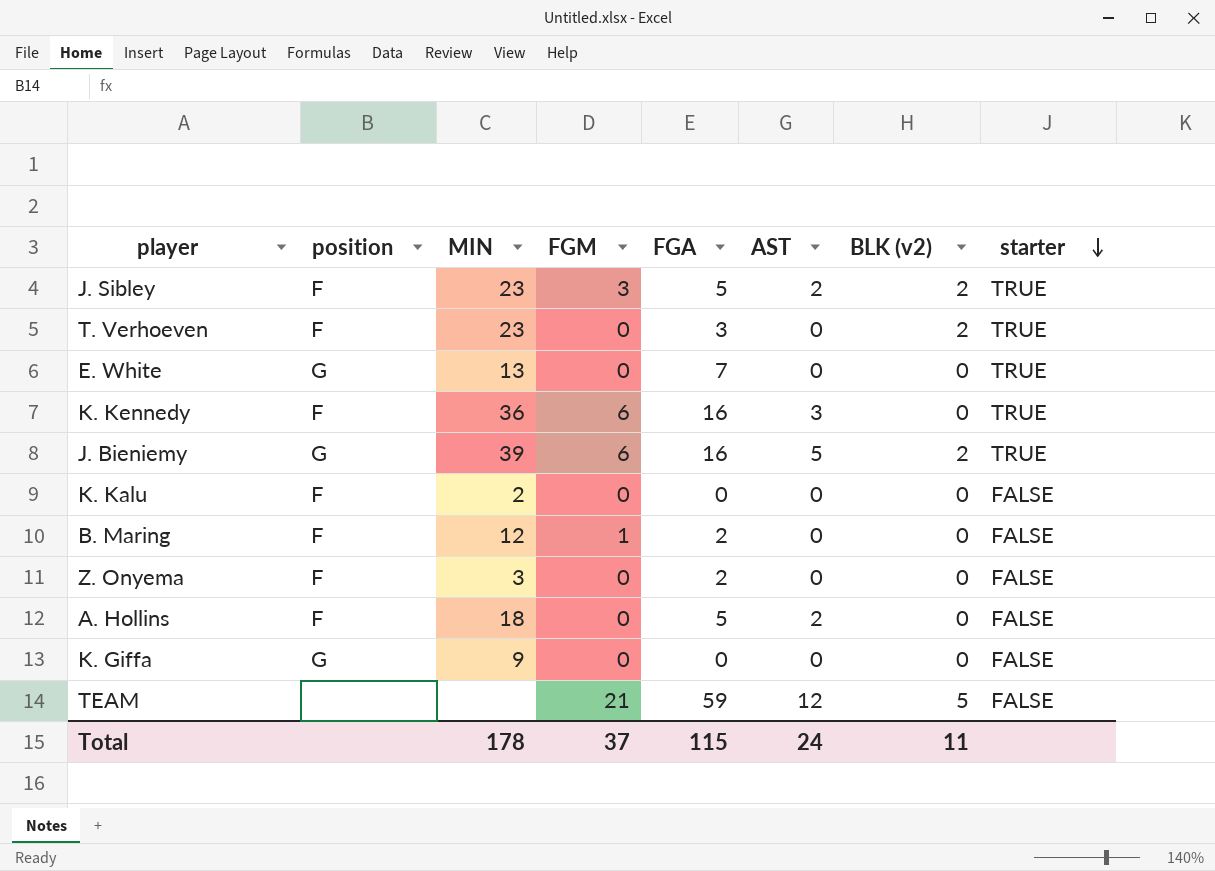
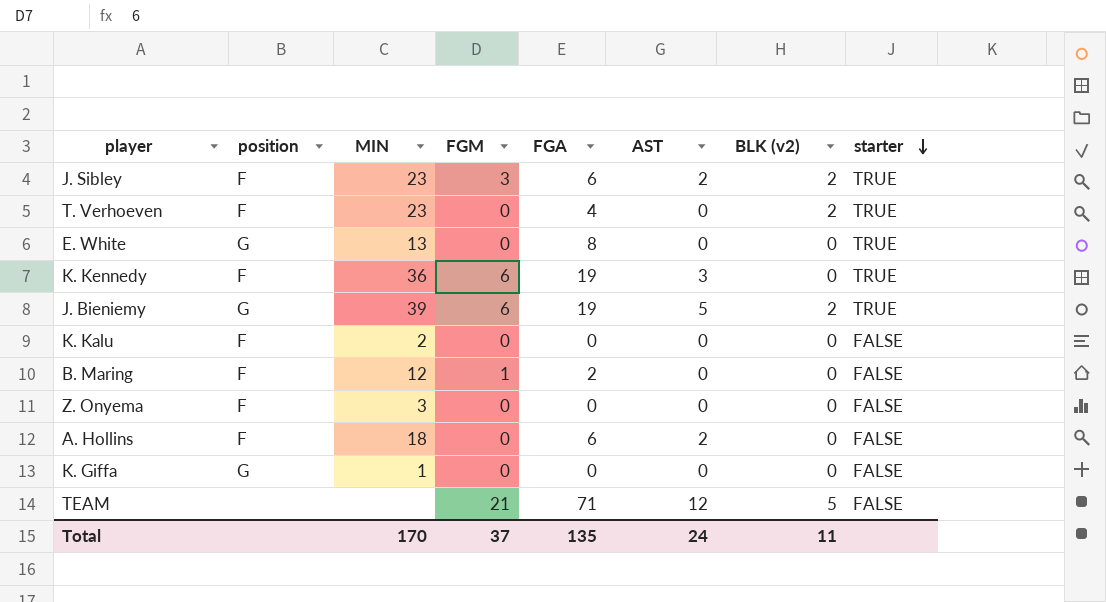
J. Sibley | FGA: 5 -> 6
T. Verhoeven | FGA: 3 -> 4
E. White | FGA: 7 -> 8
K. Kennedy | FGA: 16 -> 19
J. Bieniemy | FGA: 16 -> 19
Z. Onyema | FGA: 2 -> 0
A. Hollins | FGA: 5 -> 6
K. Giffa | MIN: 9 -> 1
TEAM | FGA: 59 -> 71
Total | MIN: 178 -> 170
Total | FGA: 115 -> 135

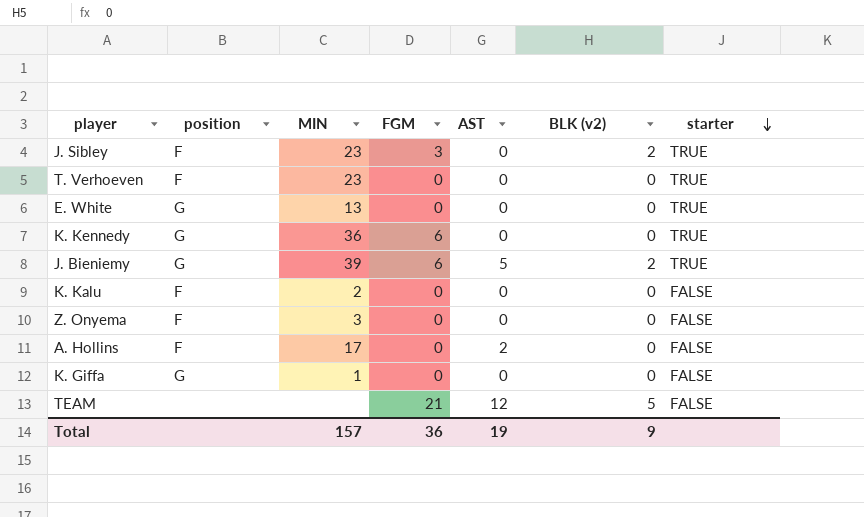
column FGA | position: 5 -> none
row B. Maring: F | 12 | 1 | 2 | 0 | 0 | FALSE -> none
J. Sibley | AST: 2 -> 0
T. Verhoeven | BLK (v2): 2 -> 0
K. Kennedy | position: F -> G
K. Kennedy | AST: 3 -> 0
A. Hollins | MIN: 18 -> 17
Total | MIN: 170 -> 157
Total | FGM: 37 -> 36
Total | AST: 24 -> 19
Total | BLK (v2): 11 -> 9

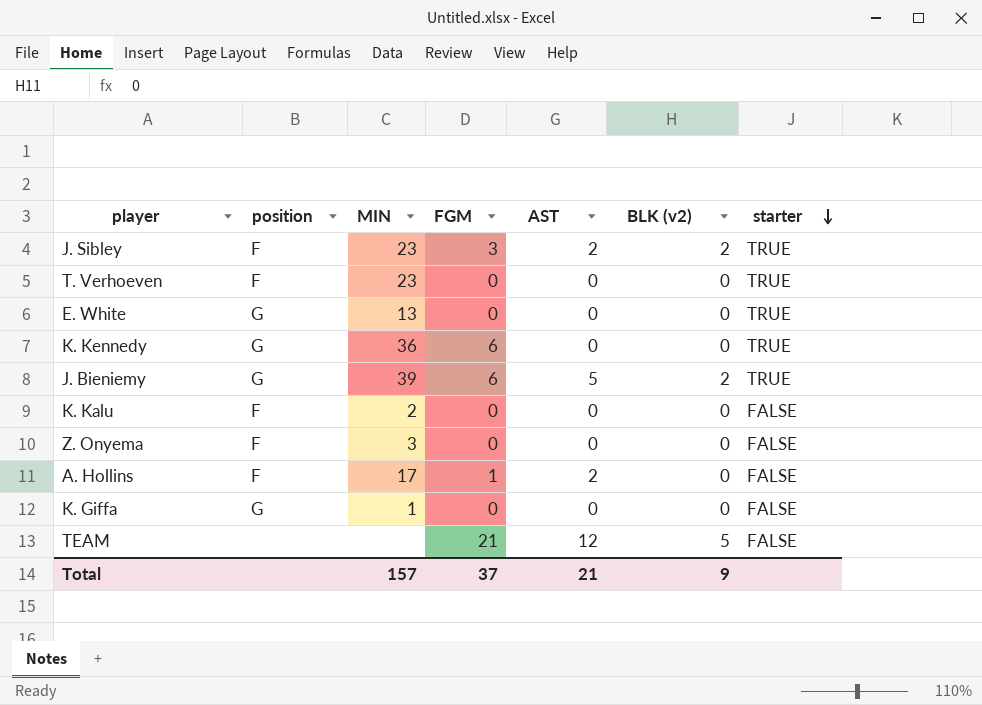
J. Sibley | AST: 0 -> 2
A. Hollins | FGM: 0 -> 1
Total | FGM: 36 -> 37
Total | AST: 19 -> 21

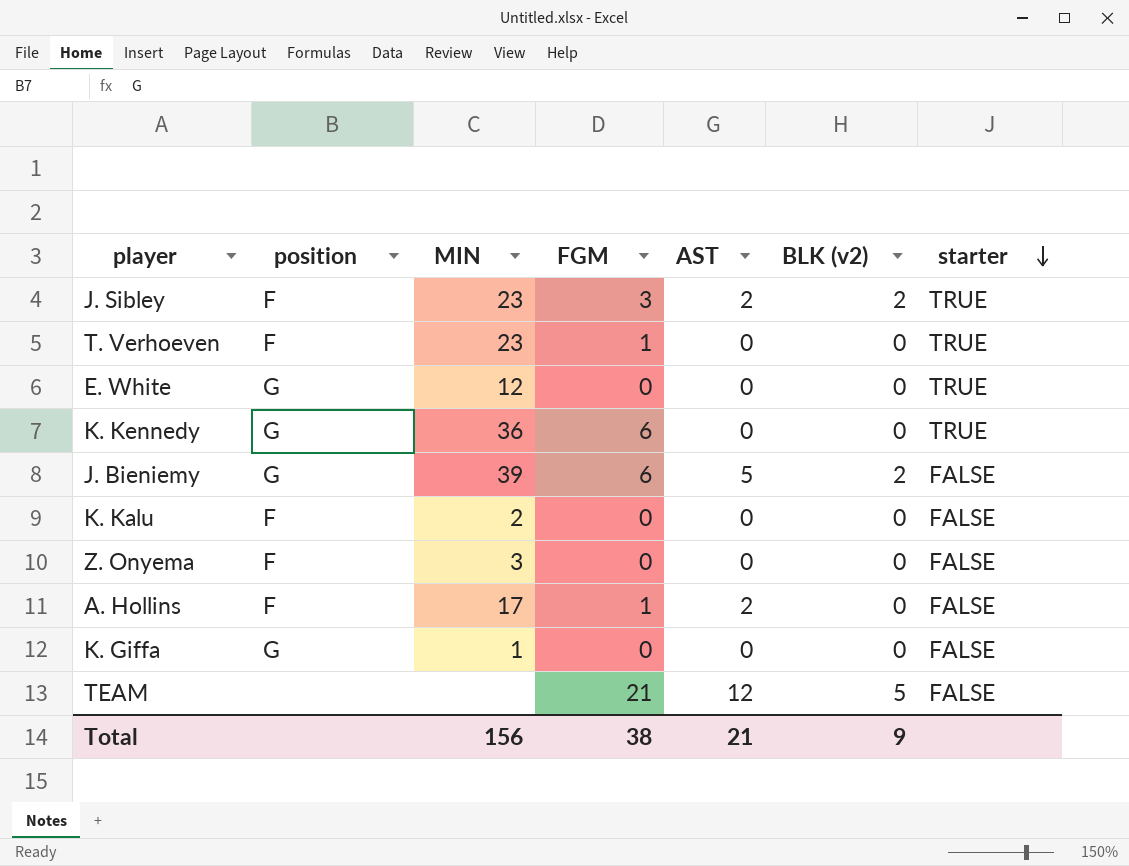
T. Verhoeven | FGM: 0 -> 1
E. White | MIN: 13 -> 12
J. Bieniemy | starter: TRUE -> FALSE
Total | MIN: 157 -> 156
Total | FGM: 37 -> 38

